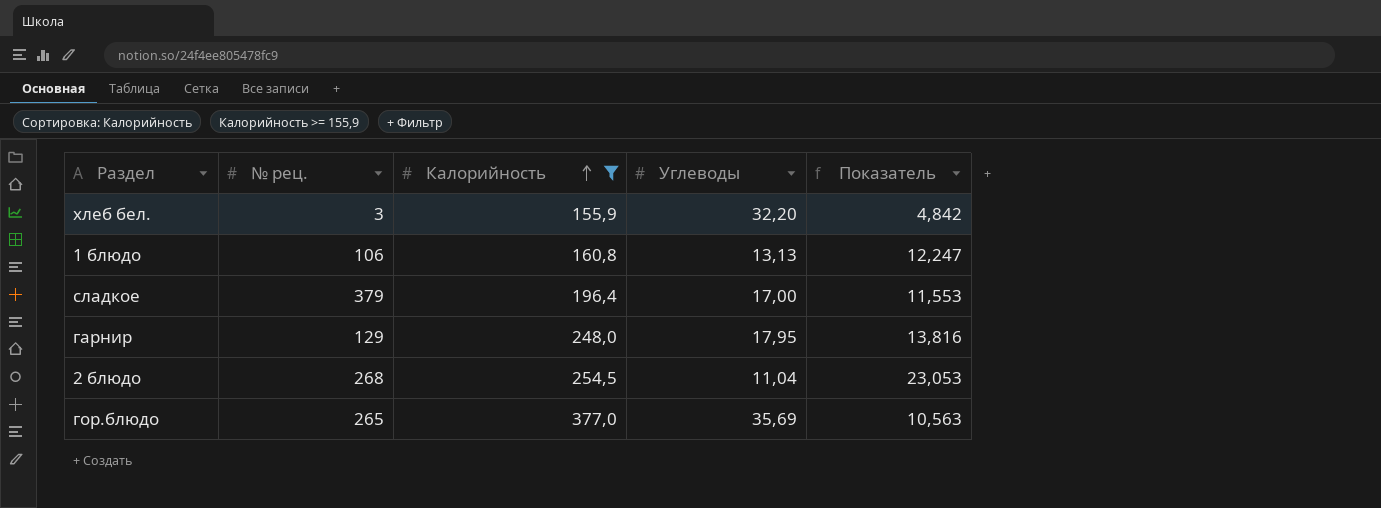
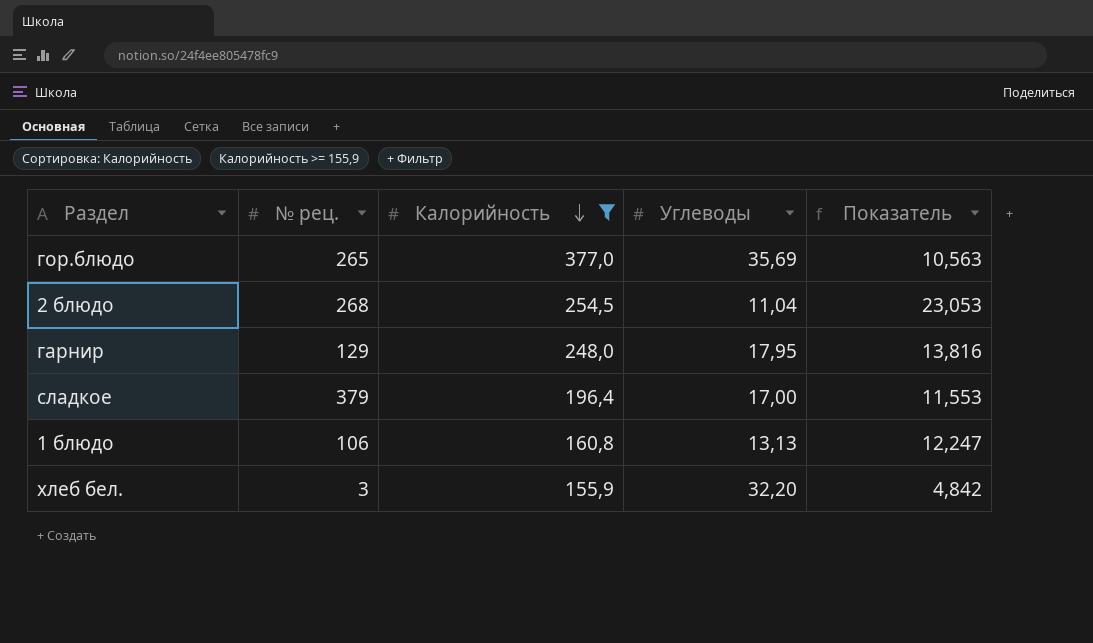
row order: Калорийность ascending -> Калорийность descending

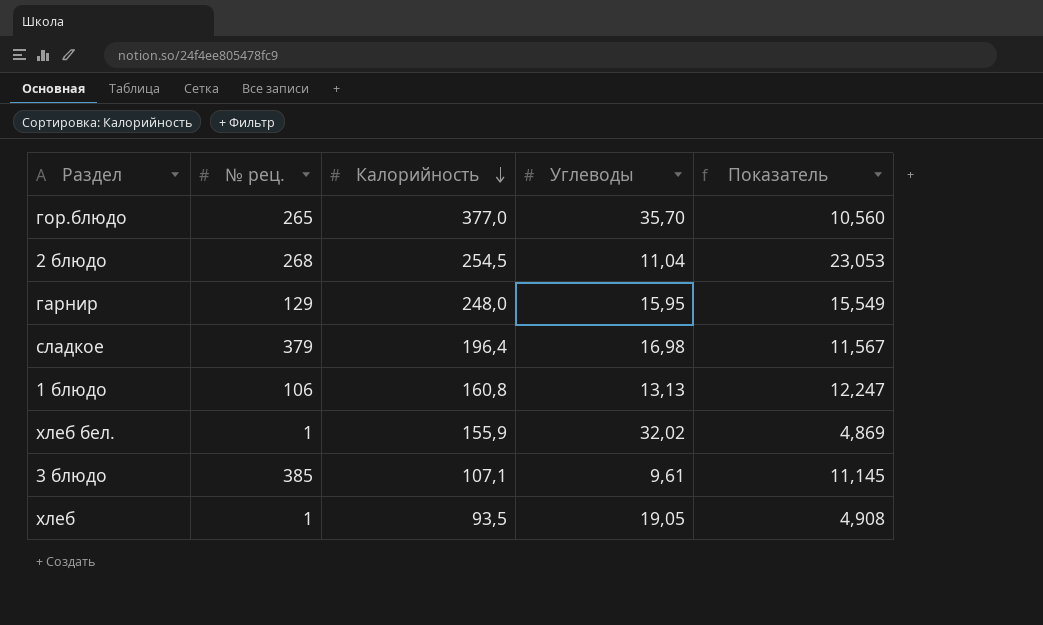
filter: Калорийность >= 155,9 -> none
гор.блюдо | Углеводы: 35,69 -> 35,70
гор.блюдо | Показатель: 10,563 -> 10,560
гарнир | Углеводы: 17,95 -> 15,95
гарнир | Показатель: 13,816 -> 15,549
сладкое | Углеводы: 17,00 -> 16,98
сладкое | Показатель: 11,553 -> 11,567
хлеб бел. | № рец.: 3 -> 1
хлеб бел. | Углеводы: 32,20 -> 32,02
хлеб бел. | Показатель: 4,842 -> 4,869

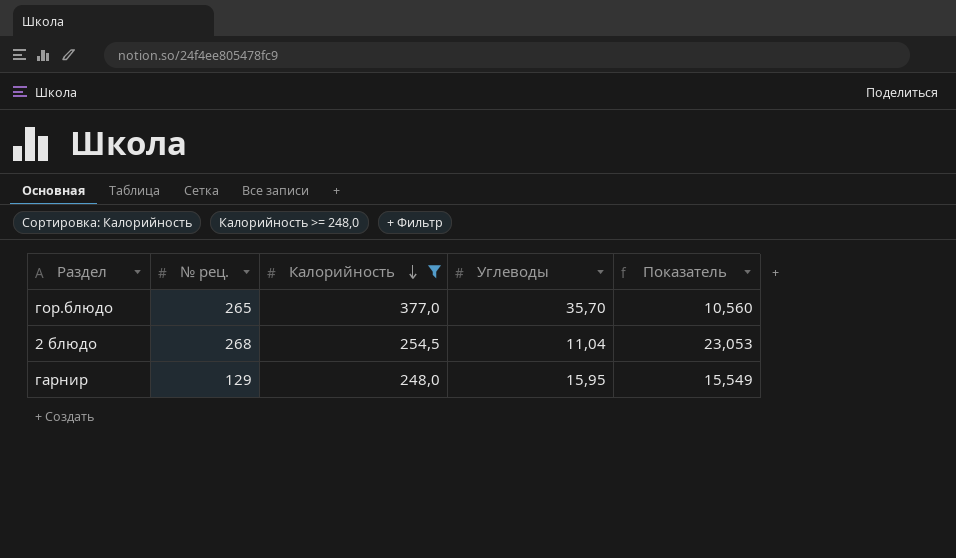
filter: none -> Калорийность >= 248,0

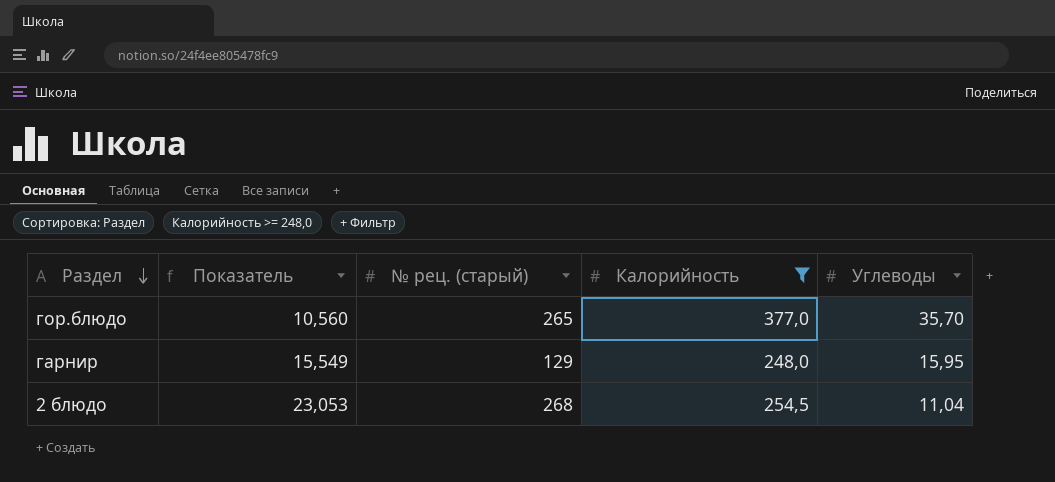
row order: Калорийность descending -> Раздел descending
column Показатель | position: 5 -> 2
column name: № рец. -> № рец. (старый)

